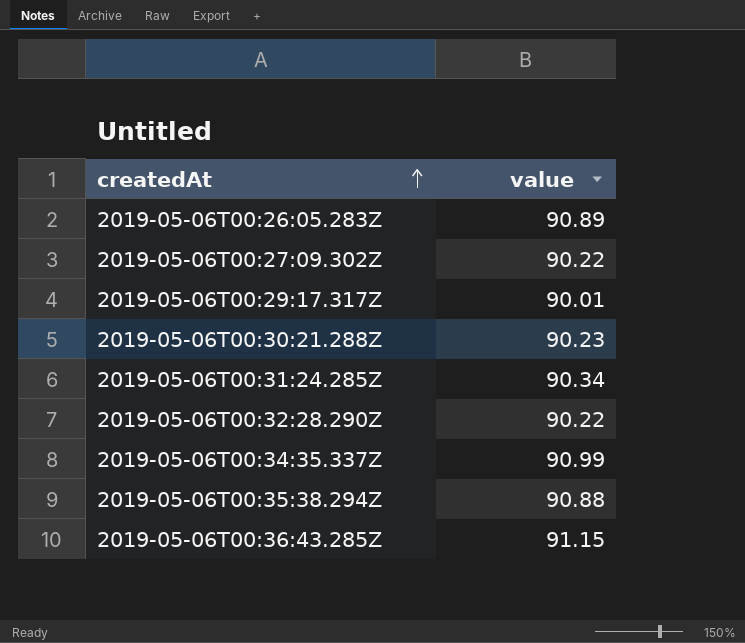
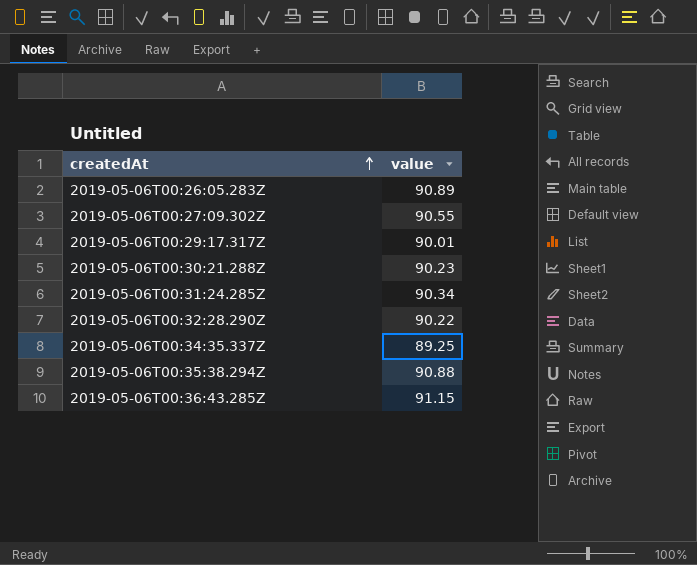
2019-05-06T00:27:09.302Z | value: 90.22 -> 90.55
2019-05-06T00:34:35.337Z | value: 90.99 -> 89.25

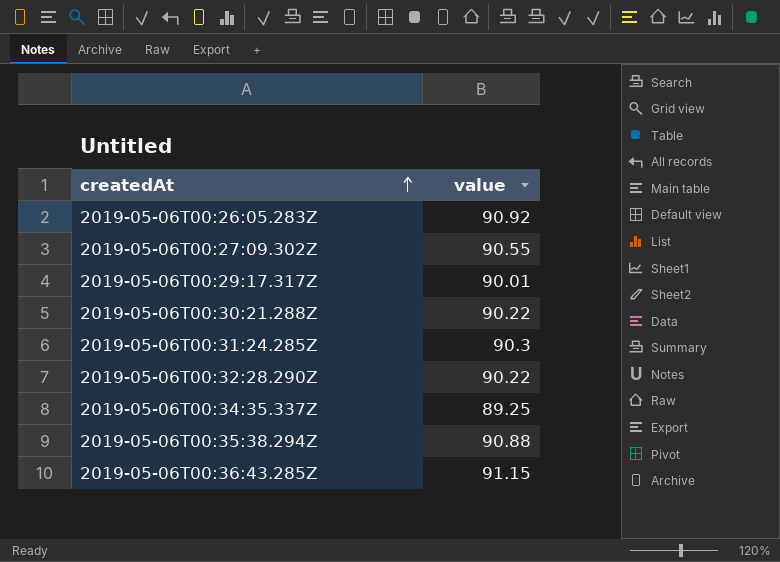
2019-05-06T00:26:05.283Z | value: 90.89 -> 90.92
2019-05-06T00:30:21.288Z | value: 90.23 -> 90.22
2019-05-06T00:31:24.285Z | value: 90.34 -> 90.3

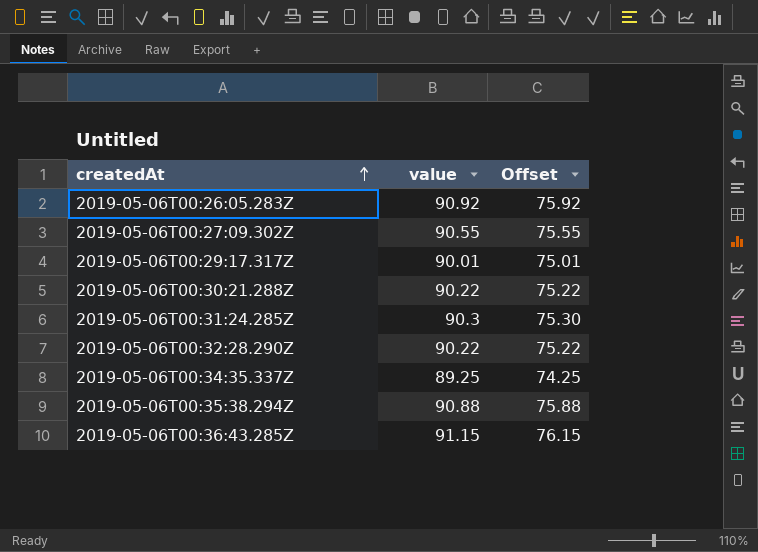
column Offset | formula: none -> [value] - 15

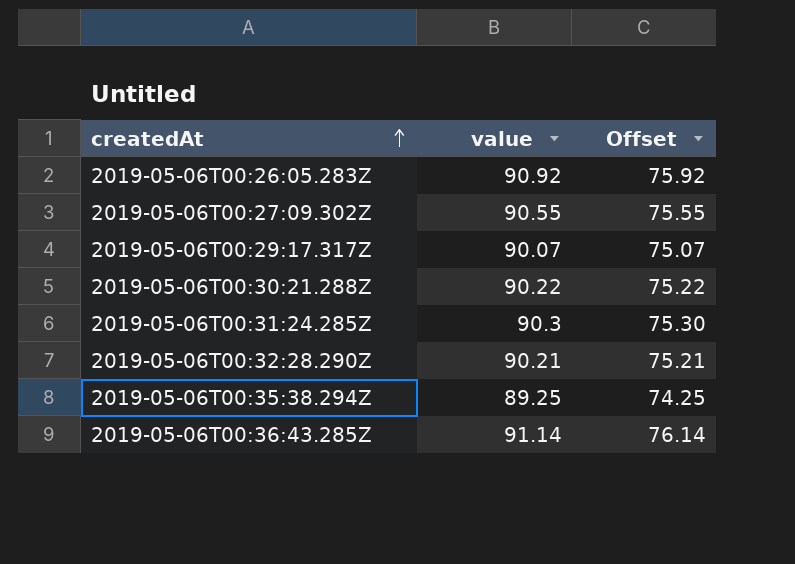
row 2019-05-06T00:34:35.337Z: 89.25 | 74.25 -> none
2019-05-06T00:29:17.317Z | value: 90.01 -> 90.07
2019-05-06T00:29:17.317Z | Offset: 75.01 -> 75.07
2019-05-06T00:32:28.290Z | value: 90.22 -> 90.21
2019-05-06T00:32:28.290Z | Offset: 75.22 -> 75.21
2019-05-06T00:35:38.294Z | value: 90.88 -> 89.25
2019-05-06T00:35:38.294Z | Offset: 75.88 -> 74.25
2019-05-06T00:36:43.285Z | value: 91.15 -> 91.14
2019-05-06T00:36:43.285Z | Offset: 76.15 -> 76.14

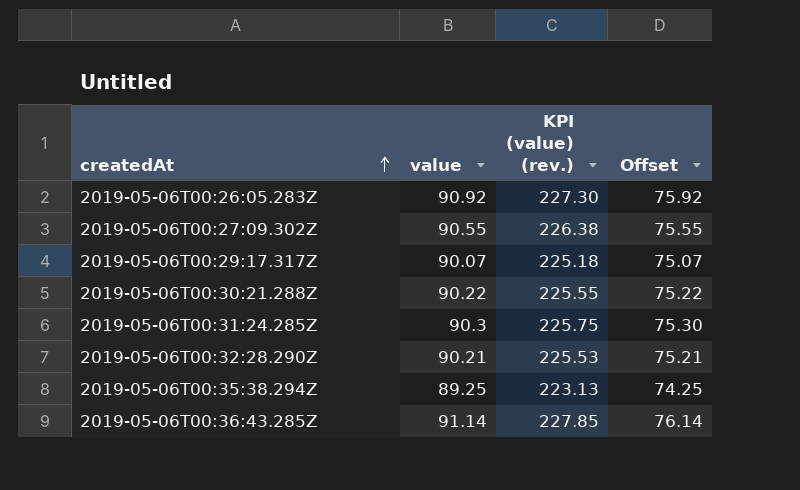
column KPI (value) (rev.) | formula: none -> [value] * 2.5

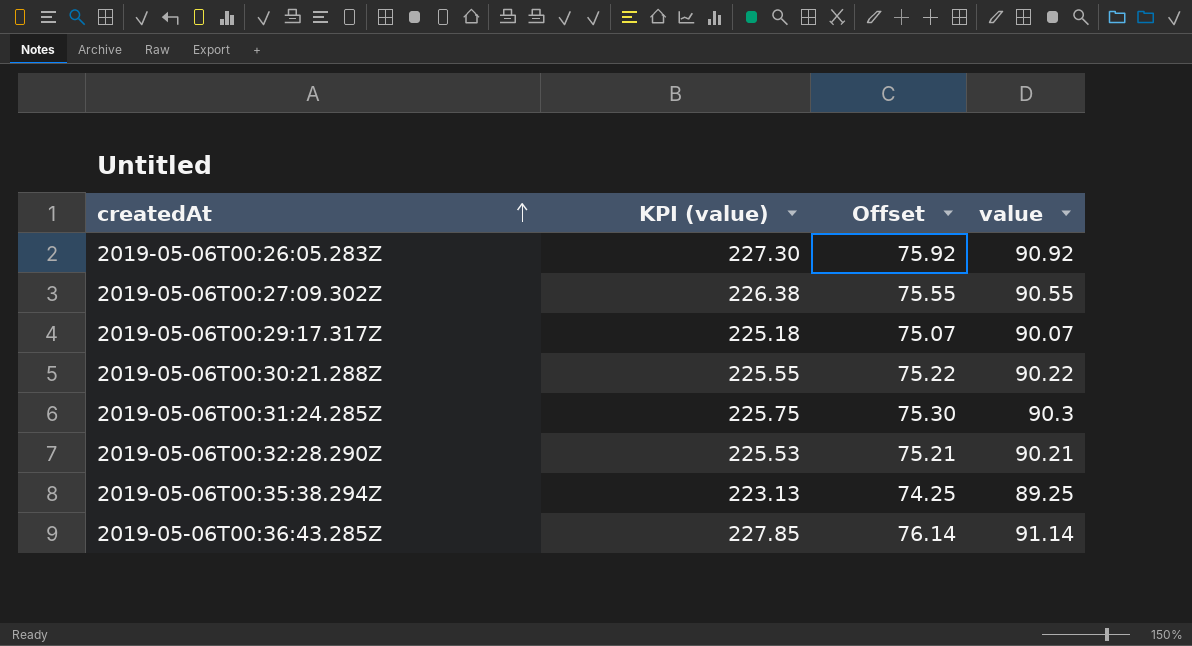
column name: KPI (value) (rev.) -> KPI (value)
column value | position: 2 -> 4

